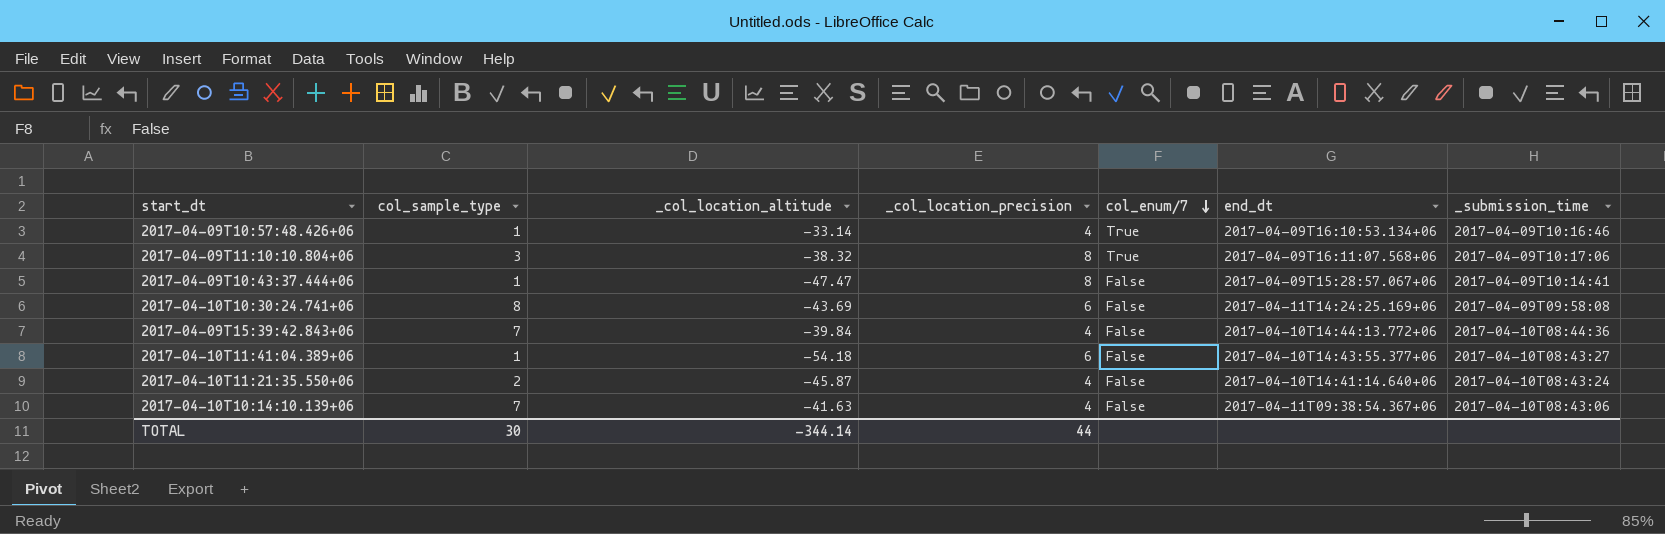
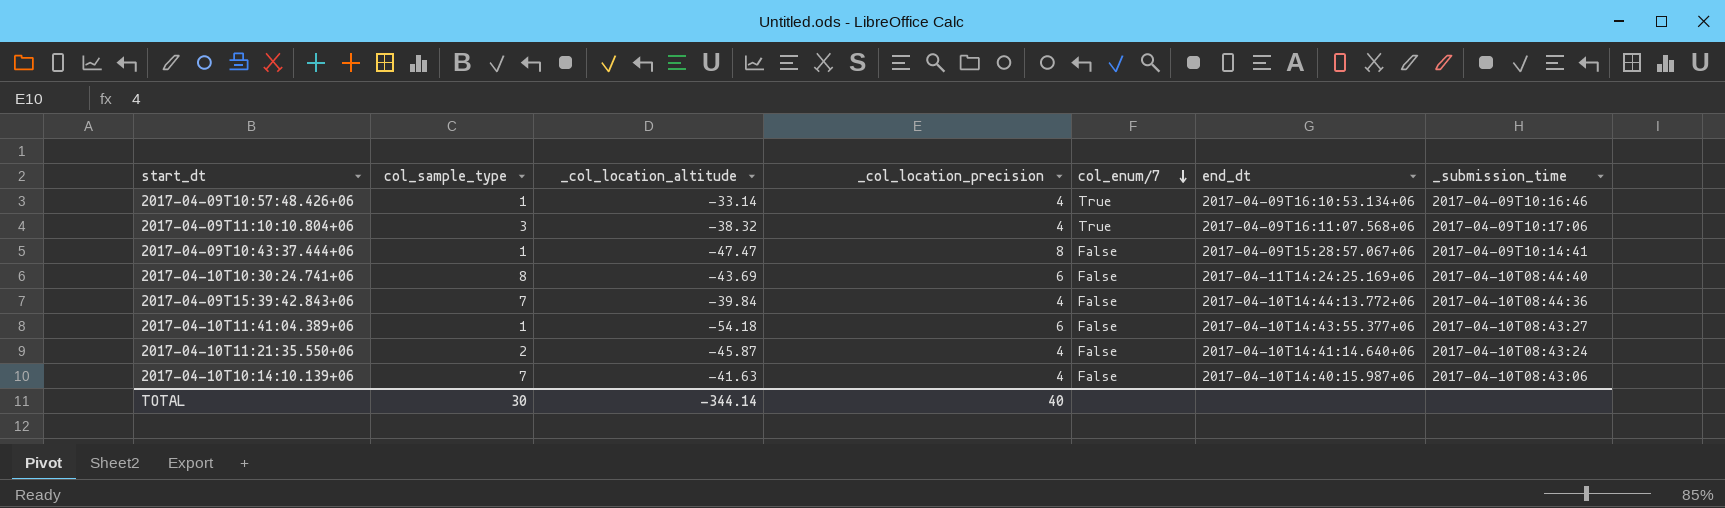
2017-04-09T11:10:10.804+06 | _col_location_precision: 8 -> 4
2017-04-10T10:30:24.741+06 | _submission_time: 2017-04-09T09:58:08 -> 2017-04-10T08:44:40
2017-04-10T10:14:10.139+06 | end_dt: 2017-04-11T09:38:54.367+06 -> 2017-04-10T14:40:15.987+06
TOTAL | _col_location_precision: 44 -> 40

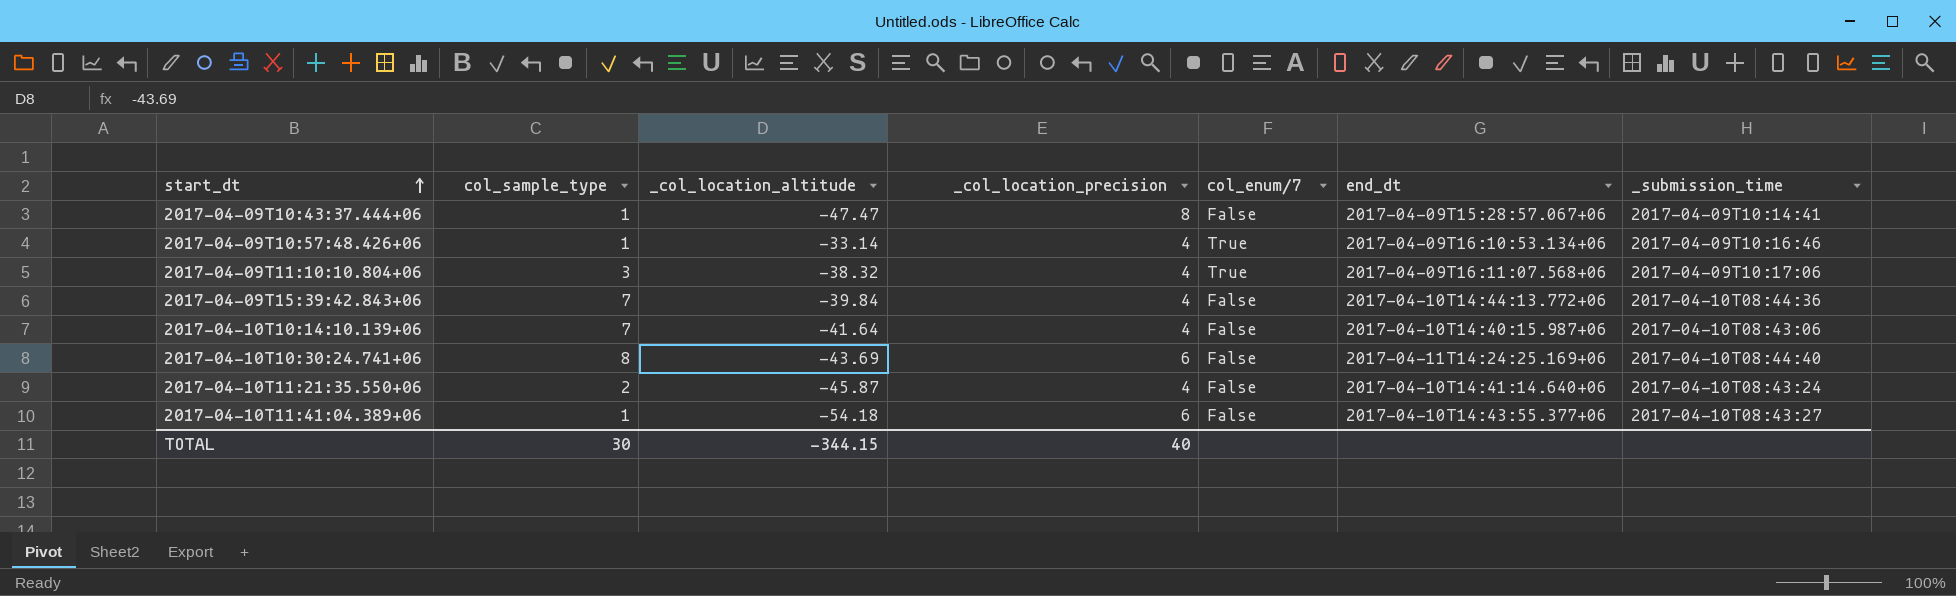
row order: col_enum/7 descending -> start_dt ascending
2017-04-10T10:14:10.139+06 | _col_location_altitude: -41.63 -> -41.64
TOTAL | _col_location_altitude: -344.14 -> -344.15

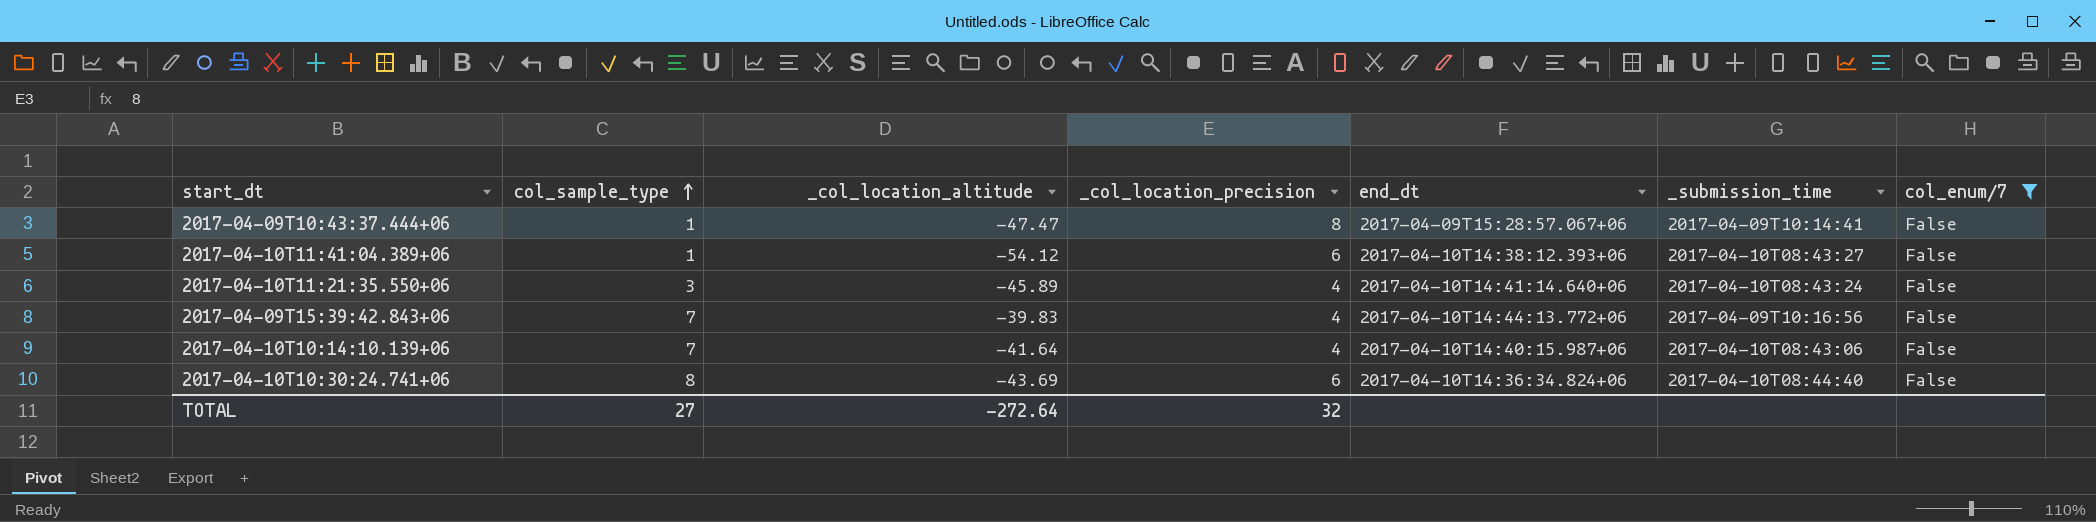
filter: none -> col_enum/7 = False
row order: start_dt ascending -> col_sample_type ascending
column col_enum/7 | position: 5 -> 7
2017-04-10T11:41:04.389+06 | _col_location_altitude: -54.18 -> -54.12
2017-04-10T11:41:04.389+06 | end_dt: 2017-04-10T14:43:55.377+06 -> 2017-04-10T14:38:12.393+06
2017-04-10T11:21:35.550+06 | col_sample_type: 2 -> 3
2017-04-10T11:21:35.550+06 | _col_location_altitude: -45.87 -> -45.89
2017-04-09T15:39:42.843+06 | _col_location_altitude: -39.84 -> -39.83
2017-04-09T15:39:42.843+06 | _submission_time: 2017-04-10T08:44:36 -> 2017-04-09T10:16:56
2017-04-10T10:30:24.741+06 | end_dt: 2017-04-11T14:24:25.169+06 -> 2017-04-10T14:36:34.824+06
TOTAL | col_sample_type: 30 -> 27
TOTAL | _col_location_altitude: -344.15 -> -272.64
TOTAL | _col_location_precision: 40 -> 32

